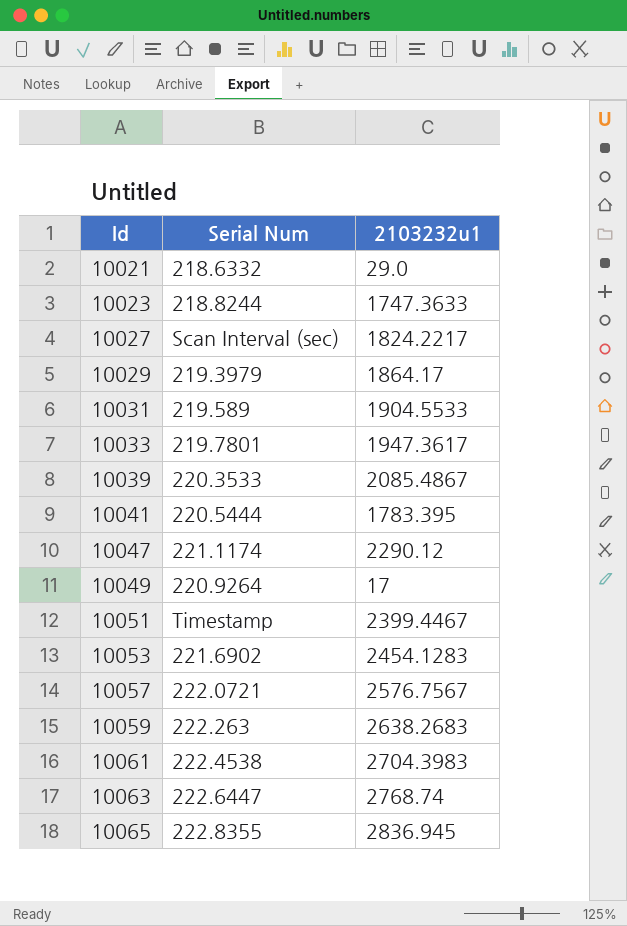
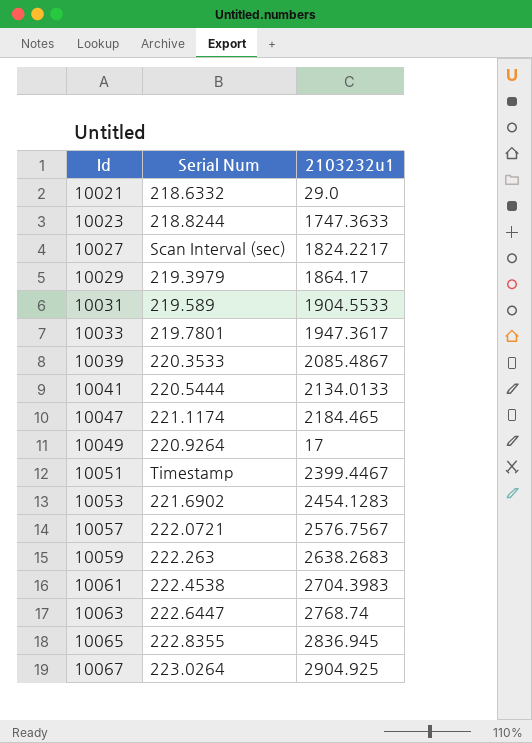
10041 | 2103232u1: 1783.395 -> 2134.0133
10047 | 2103232u1: 2290.12 -> 2184.465
row 10067: none -> 223.0264 | 2904.925

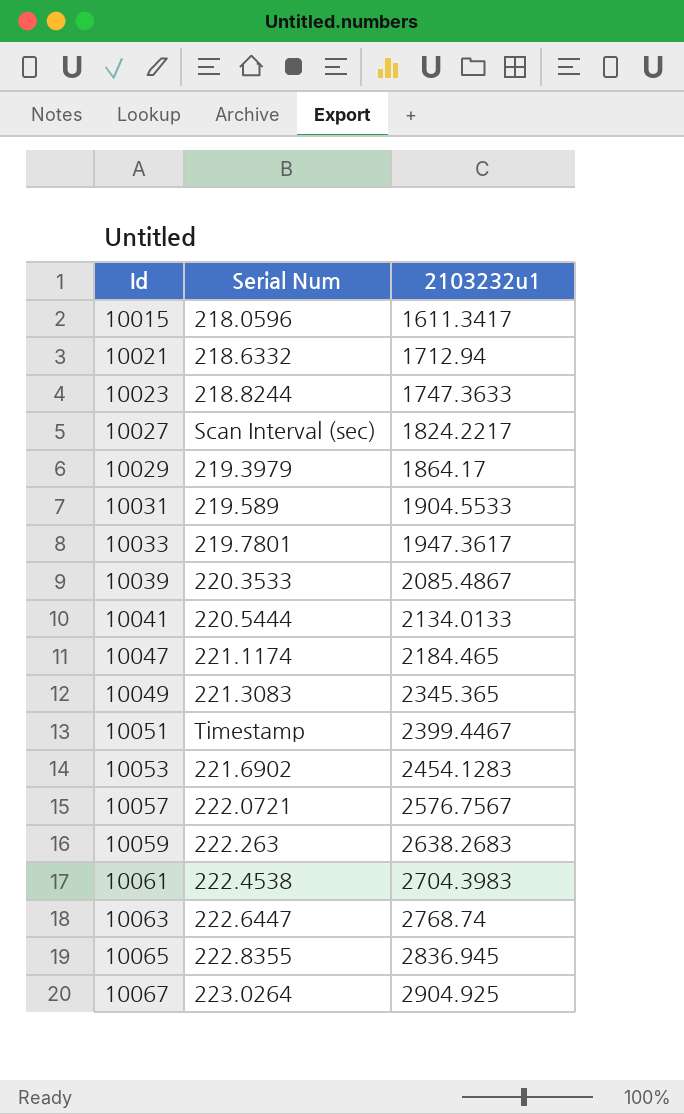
row 10015: none -> 218.0596 | 1611.3417
10021 | 2103232u1: 29.0 -> 1712.94
10049 | Serial Num: 220.9264 -> 221.3083
10049 | 2103232u1: 17 -> 2345.365

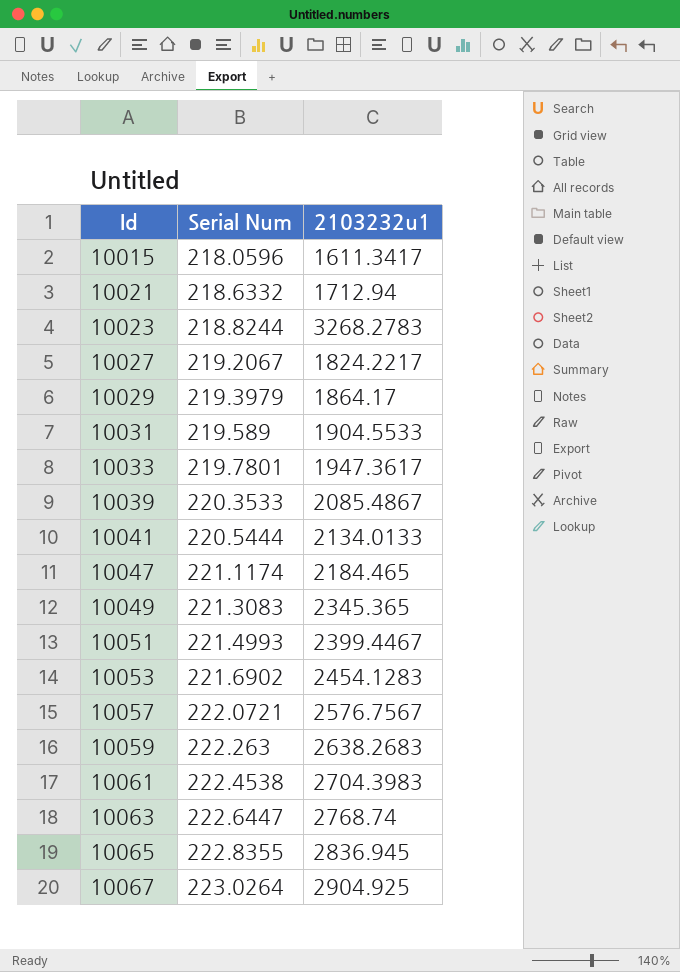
10023 | 2103232u1: 1747.3633 -> 3268.2783
10027 | Serial Num: Scan Interval (sec) -> 219.2067
10051 | Serial Num: Timestamp -> 221.4993

